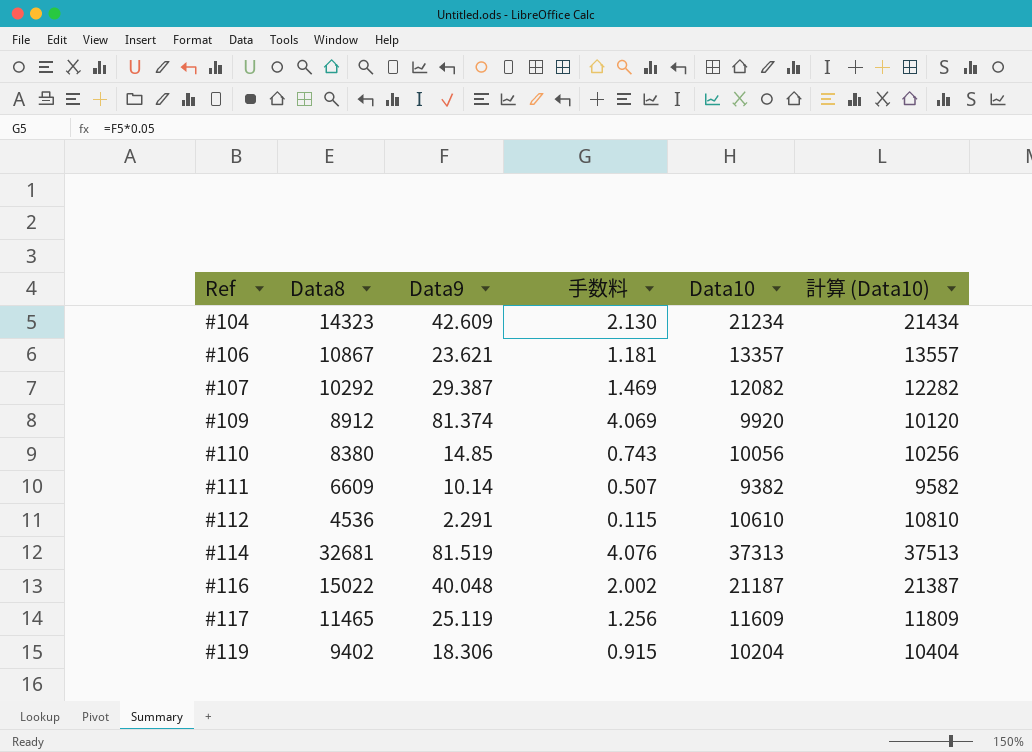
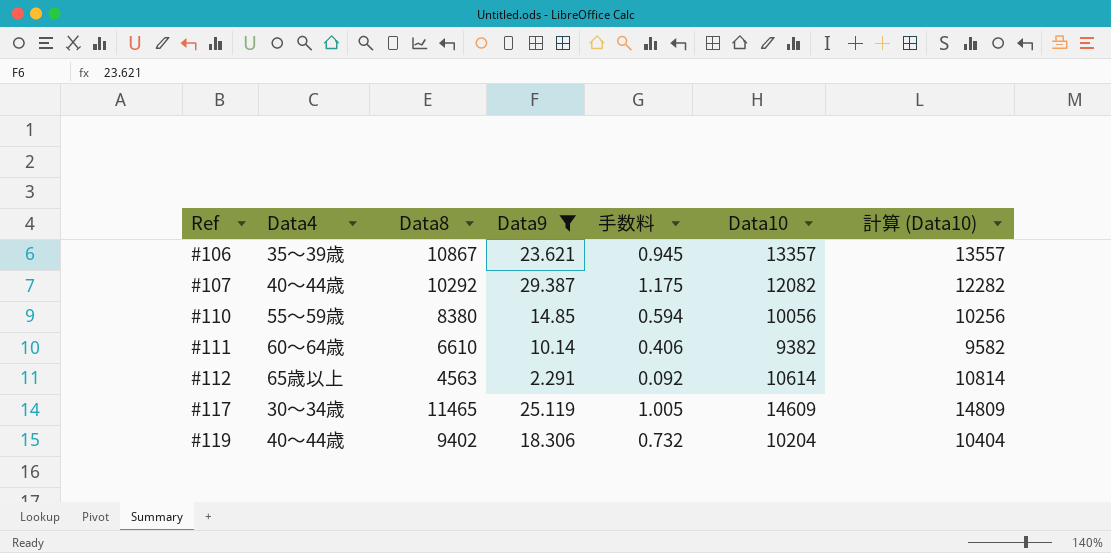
filter: none -> Data9 <= 29.387
column Data4 | position: none -> 2
column 手数料 | formula: [Data9] * 0.05 -> [Data9] * 0.04
#111 | Data8: 6609 -> 6610
#112 | Data8: 4536 -> 4563
#112 | Data10: 10610 -> 10614
#112 | 計算 (Data10): 10810 -> 10814
#117 | Data10: 11609 -> 14609
#117 | 計算 (Data10): 11809 -> 14809

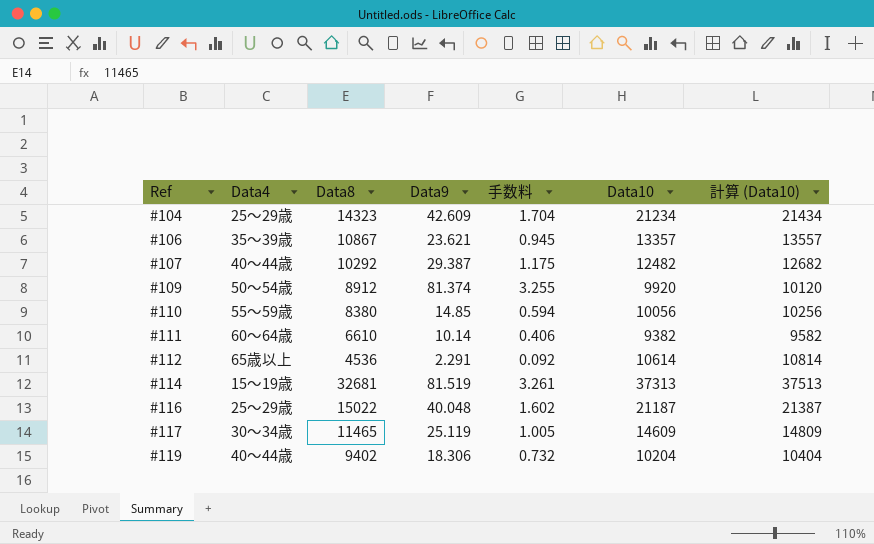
filter: Data9 <= 29.387 -> none
#107 | Data10: 12082 -> 12482
#107 | 計算 (Data10): 12282 -> 12682
#112 | Data8: 4563 -> 4536

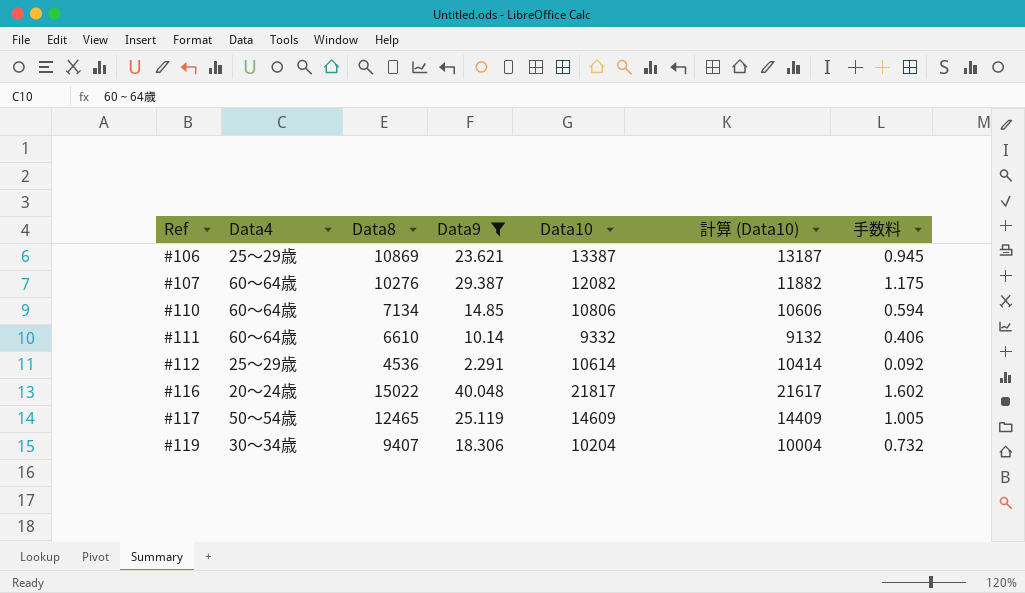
filter: none -> Data9 <= 40.048
column 計算 (Data10) | formula: [Data10] + 200 -> [Data10] - 200
column 手数料 | position: 5 -> 7
#106 | Data4: 35～39歳 -> 25～29歳
#106 | Data8: 10867 -> 10869
#106 | Data10: 13357 -> 13387
#107 | Data4: 40～44歳 -> 60～64歳
#107 | Data8: 10292 -> 10276
#107 | Data10: 12482 -> 12082
#110 | Data4: 55～59歳 -> 60～64歳
#110 | Data8: 8380 -> 7134
#110 | Data10: 10056 -> 10806
#111 | Data10: 9382 -> 9332
#112 | Data4: 65歳以上 -> 25～29歳
#116 | Data4: 25～29歳 -> 20～24歳
#116 | Data10: 21187 -> 21817
#117 | Data4: 30～34歳 -> 50～54歳
#117 | Data8: 11465 -> 12465
#119 | Data4: 40～44歳 -> 30～34歳
#119 | Data8: 9402 -> 9407

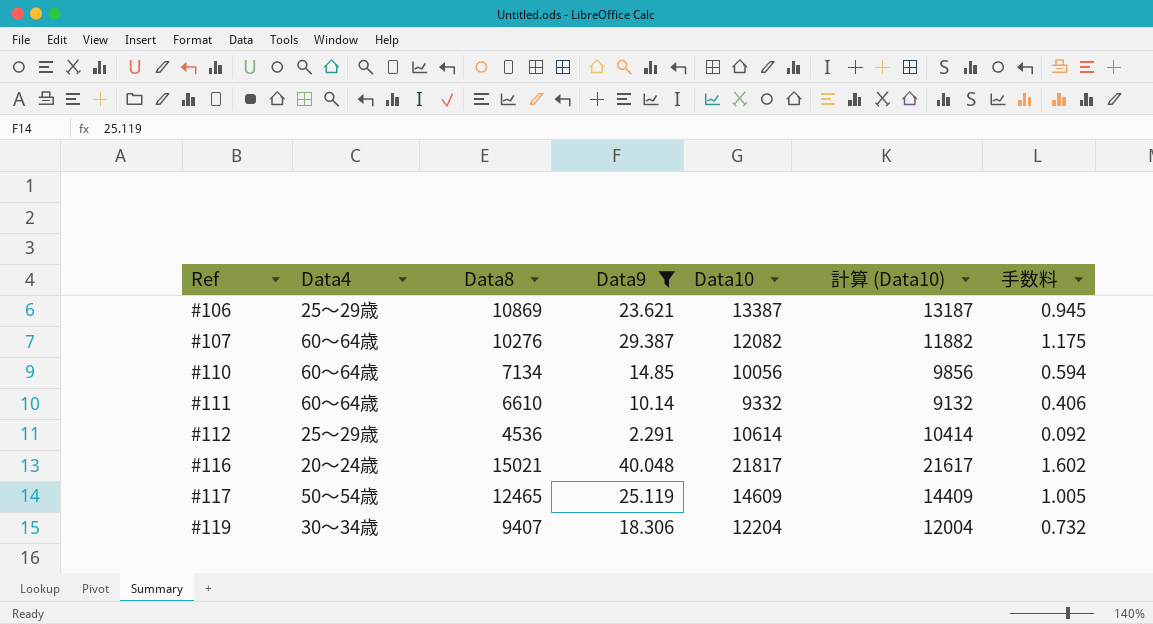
#110 | Data10: 10806 -> 10056
#110 | 計算 (Data10): 10606 -> 9856
#116 | Data8: 15022 -> 15021
#119 | Data10: 10204 -> 12204
#119 | 計算 (Data10): 10004 -> 12004

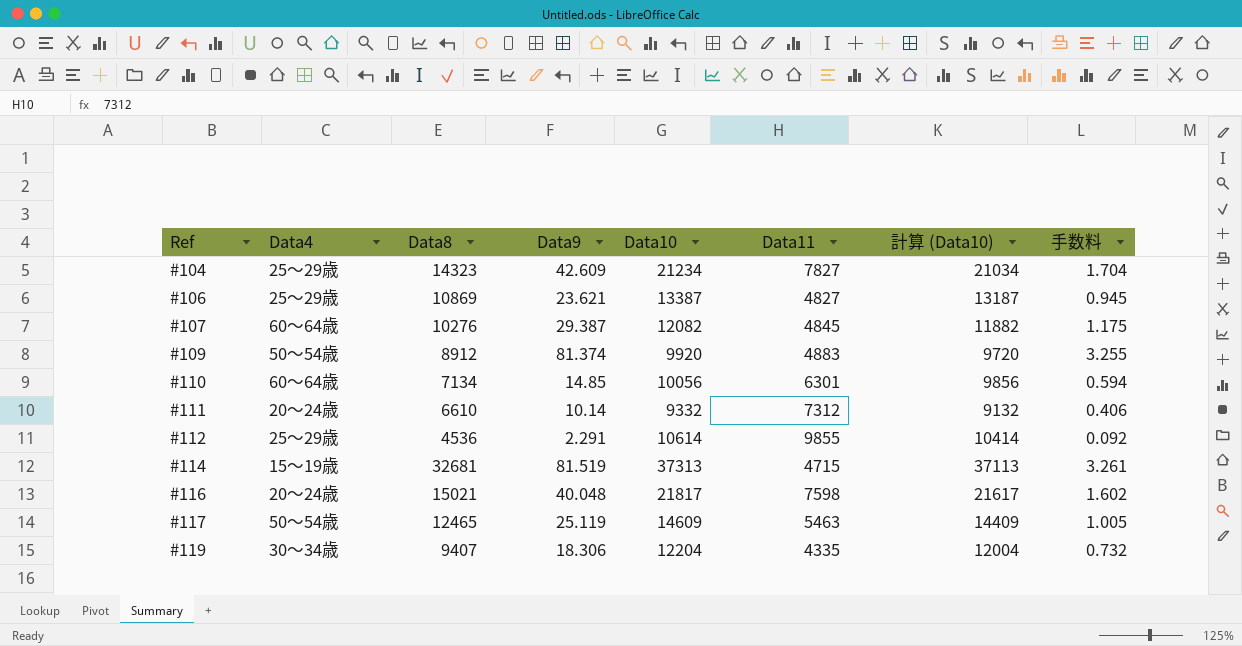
filter: Data9 <= 40.048 -> none
column Data11 | position: none -> 6
#111 | Data4: 60～64歳 -> 20～24歳

